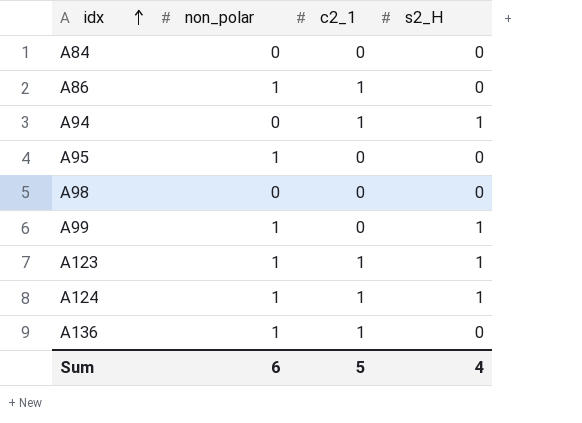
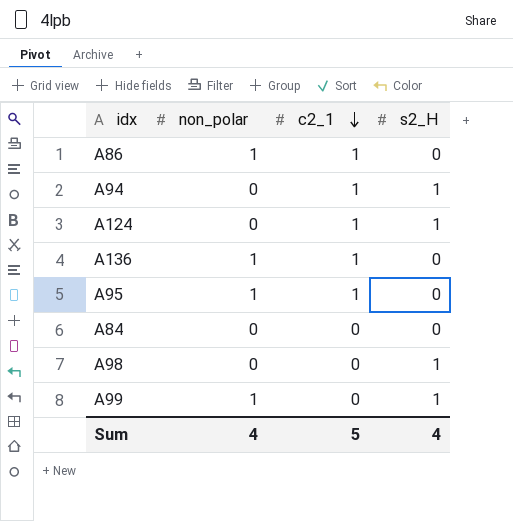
row order: idx ascending -> c2_1 descending
row A123: 1 | 1 | 1 -> none
A124 | non_polar: 1 -> 0
A95 | c2_1: 0 -> 1
A98 | s2_H: 0 -> 1
Sum | non_polar: 6 -> 4

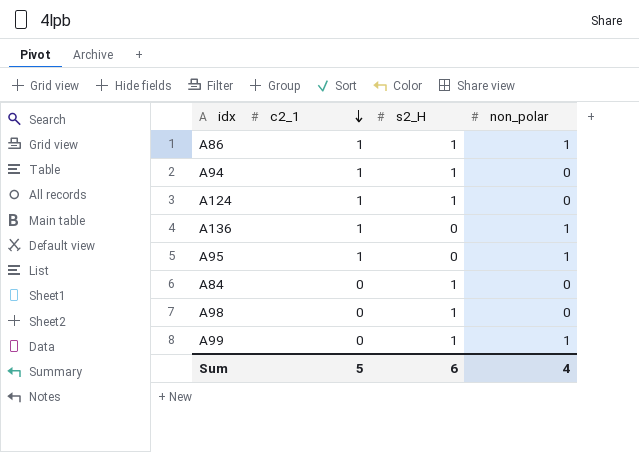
column non_polar | position: 2 -> 4
A86 | s2_H: 0 -> 1
A84 | s2_H: 0 -> 1
Sum | s2_H: 4 -> 6

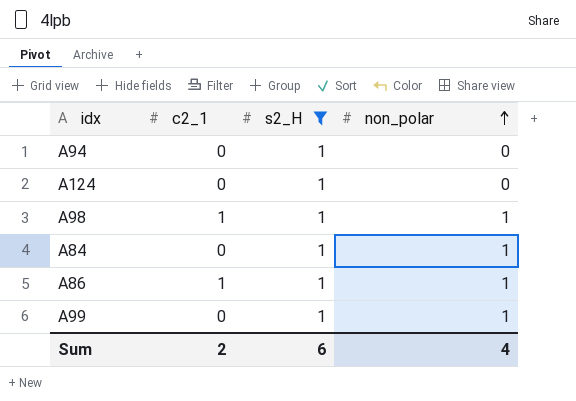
filter: none -> s2_H = 1
row order: c2_1 descending -> non_polar ascending
A94 | c2_1: 1 -> 0
A124 | c2_1: 1 -> 0
A98 | c2_1: 0 -> 1
A98 | non_polar: 0 -> 1
A84 | non_polar: 0 -> 1
Sum | c2_1: 5 -> 2

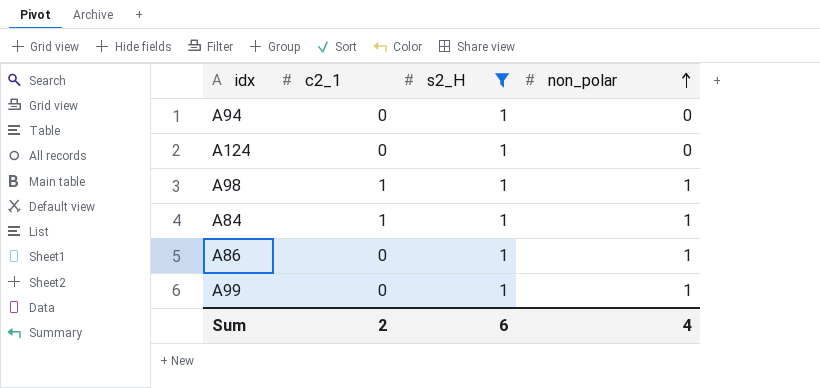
A84 | c2_1: 0 -> 1
A86 | c2_1: 1 -> 0

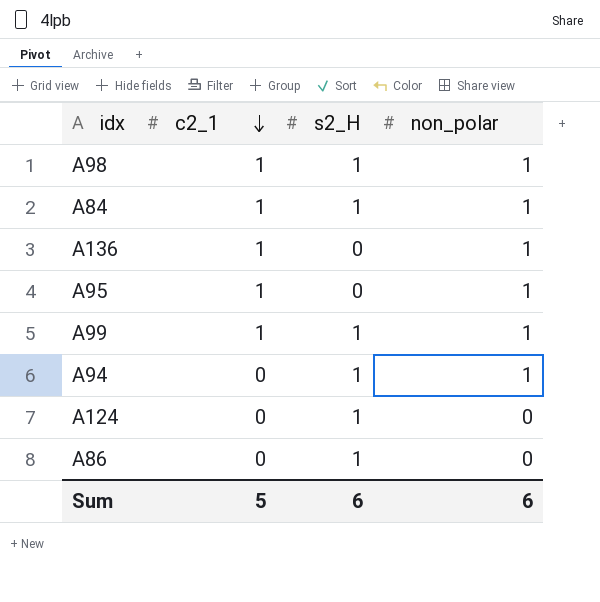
filter: s2_H = 1 -> none
row order: non_polar ascending -> c2_1 descending
A99 | c2_1: 0 -> 1
A94 | non_polar: 0 -> 1
A86 | non_polar: 1 -> 0
Sum | c2_1: 2 -> 5
Sum | non_polar: 4 -> 6

